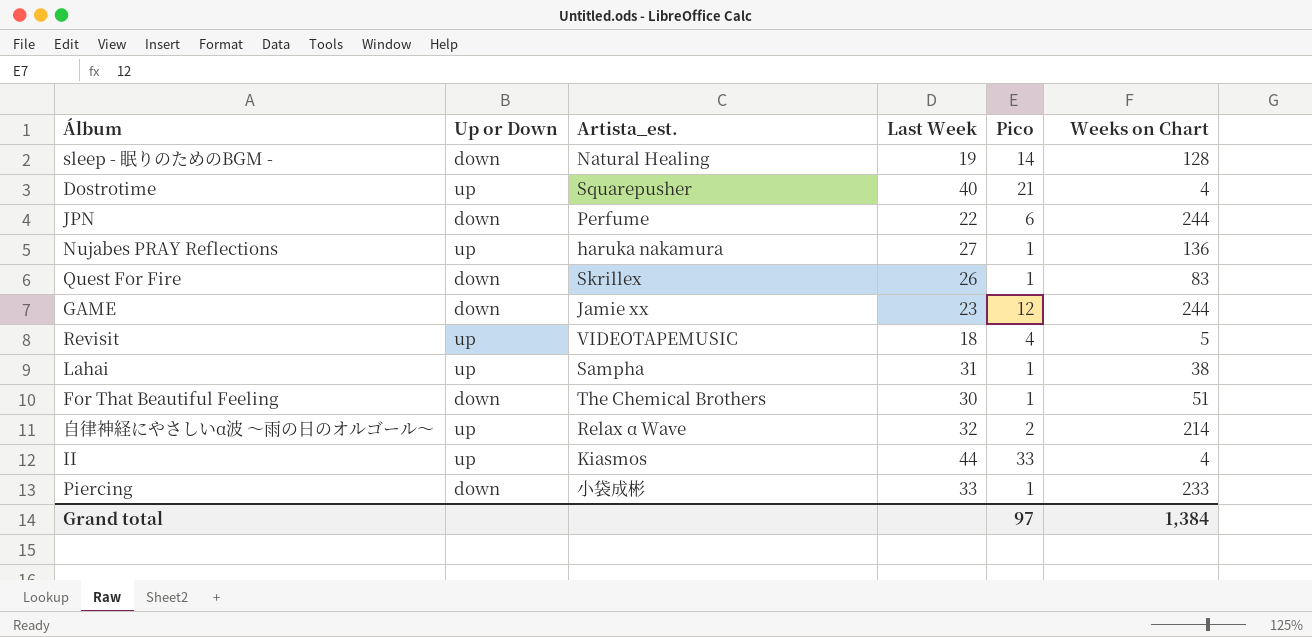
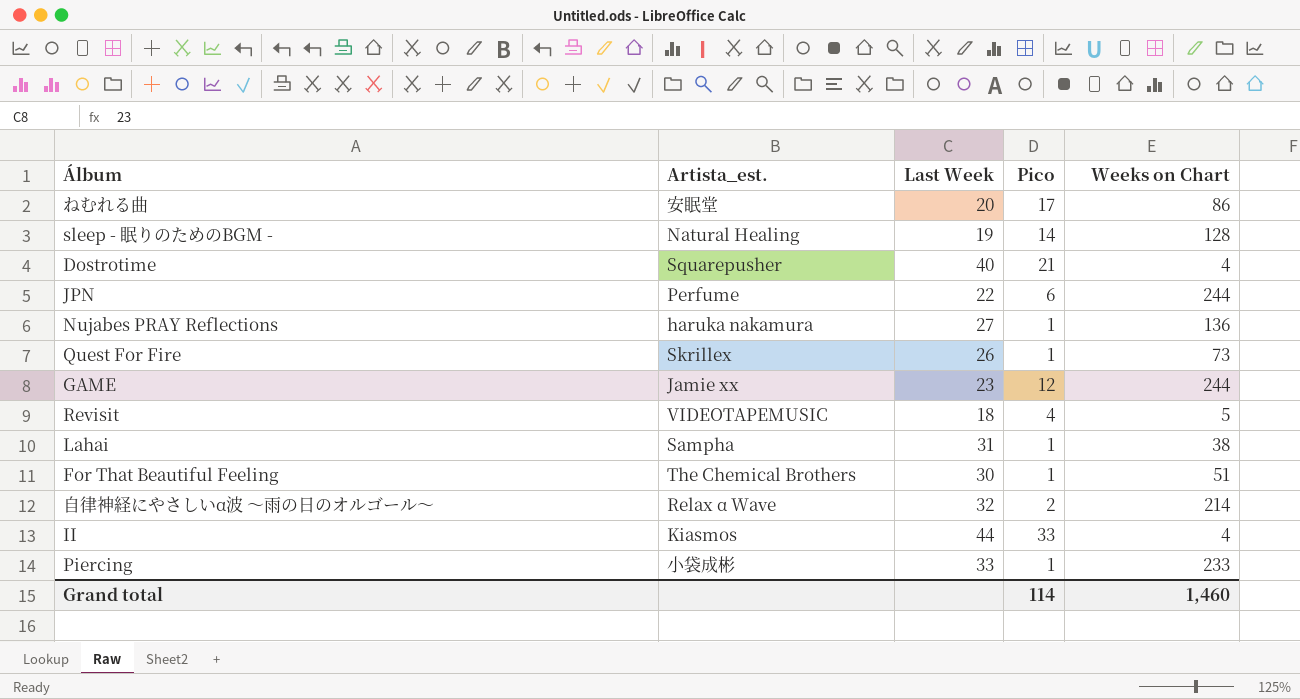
column Up or Down | position: 2 -> none
row ねむれる曲: none -> 安眠堂 | 20 | 17 | 86
Quest For Fire | Weeks on Chart: 83 -> 73
Grand total | Pico: 97 -> 114
Grand total | Weeks on Chart: 1,384 -> 1,460

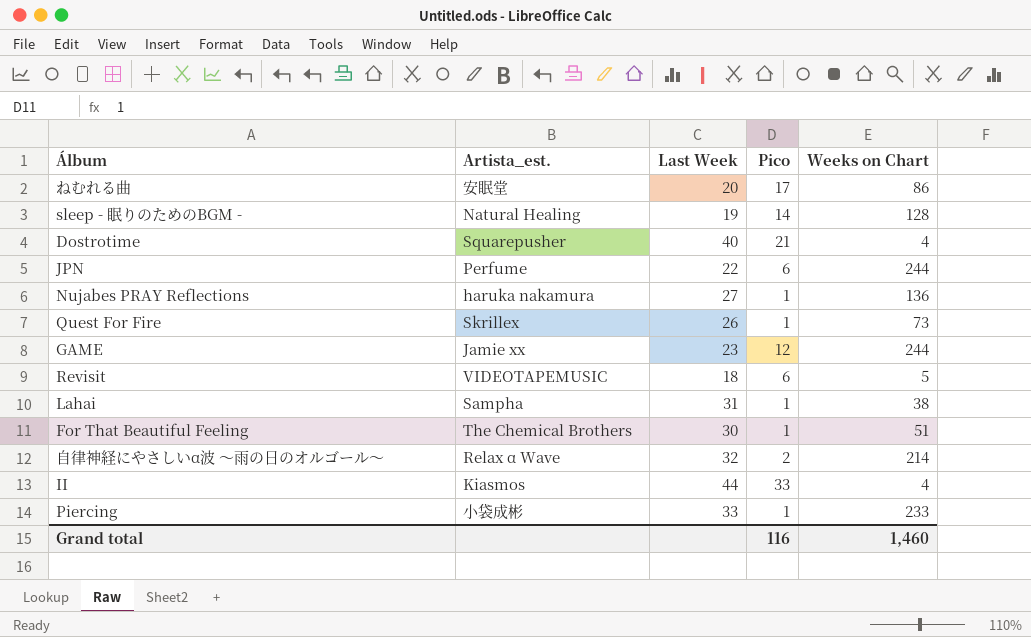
Revisit | Pico: 4 -> 6
Grand total | Pico: 114 -> 116

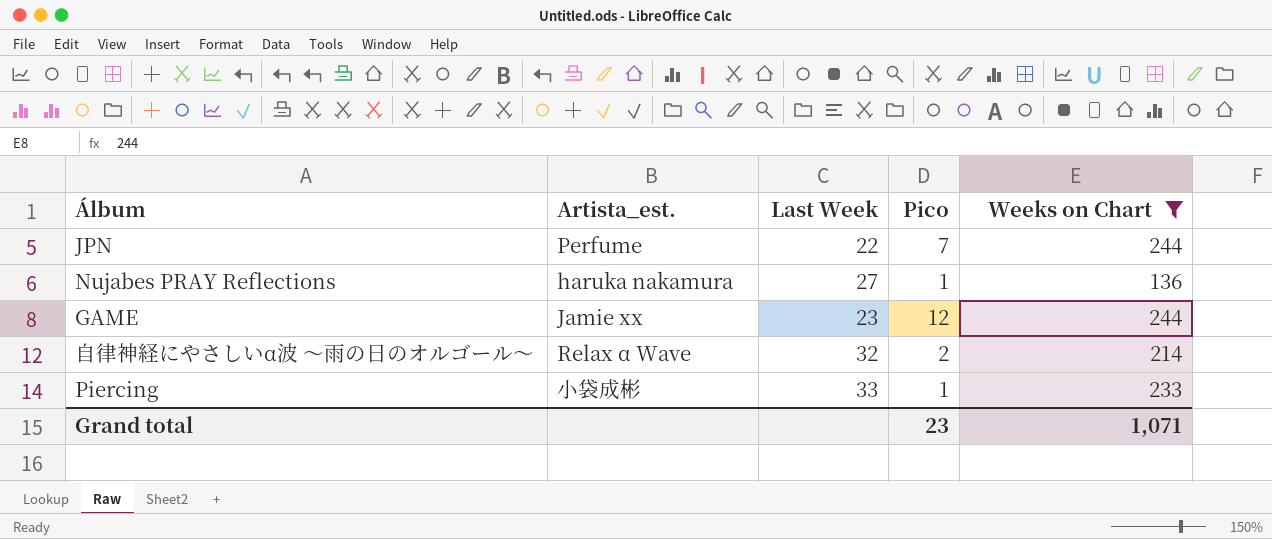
filter: none -> Weeks on Chart >= 136
JPN | Pico: 6 -> 7
Grand total | Pico: 116 -> 23
Grand total | Weeks on Chart: 1,460 -> 1,071

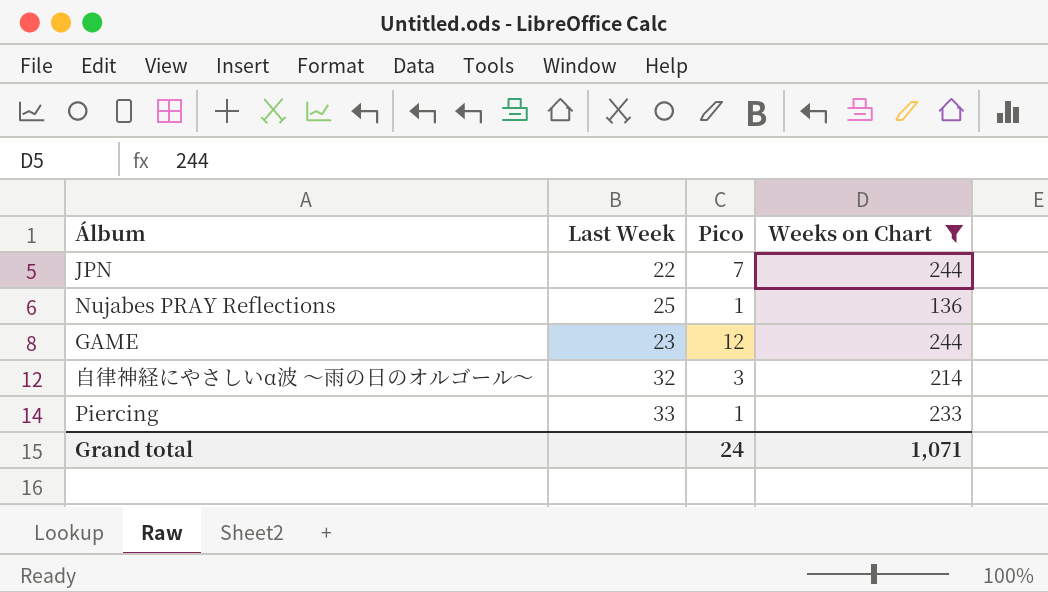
column Artista_est. | position: 2 -> none
Nujabes PRAY Reflections | Last Week: 27 -> 25
自律神経にやさしいα波 〜雨の日のオルゴール〜 | Pico: 2 -> 3
Grand total | Pico: 23 -> 24

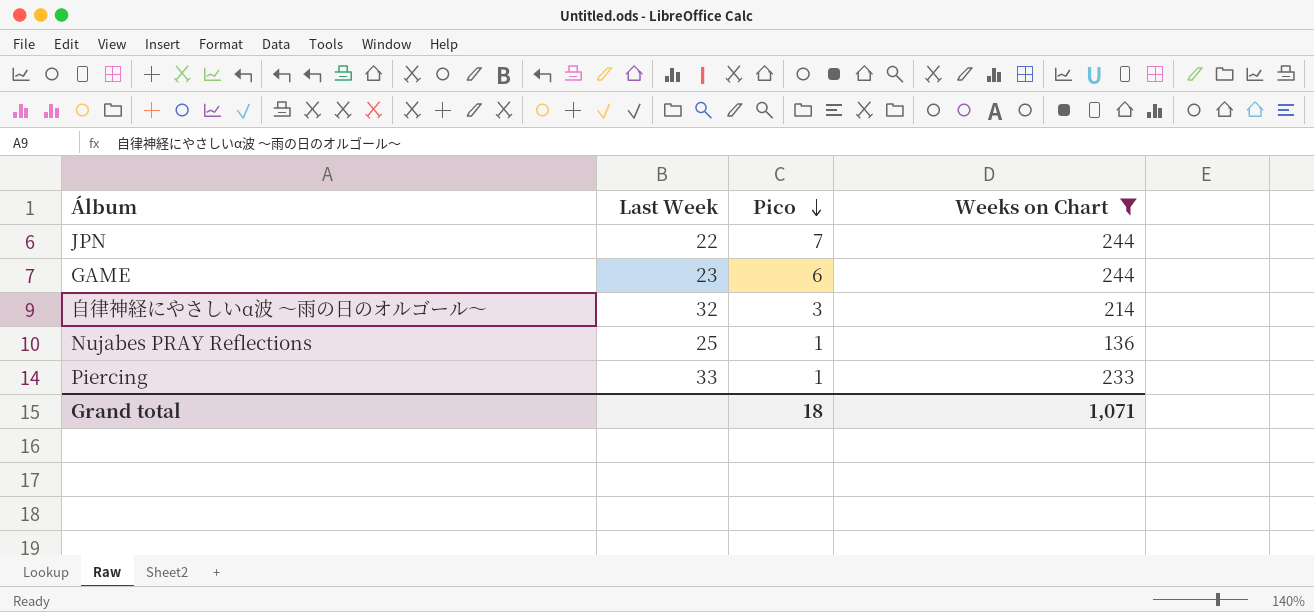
row order: none -> Pico descending
GAME | Pico: 12 -> 6
Grand total | Pico: 24 -> 18

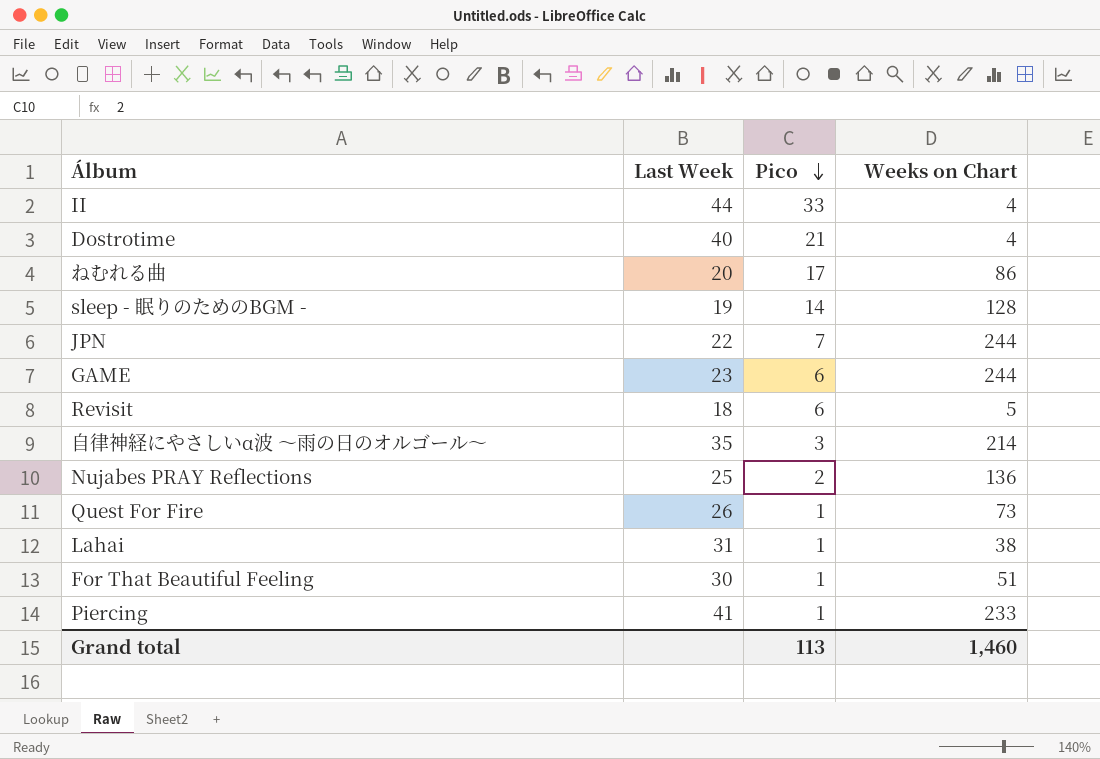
filter: Weeks on Chart >= 136 -> none
自律神経にやさしいα波 〜雨の日のオルゴール〜 | Last Week: 32 -> 35
Nujabes PRAY Reflections | Pico: 1 -> 2
Piercing | Last Week: 33 -> 41
Grand total | Pico: 18 -> 113
Grand total | Weeks on Chart: 1,071 -> 1,460

